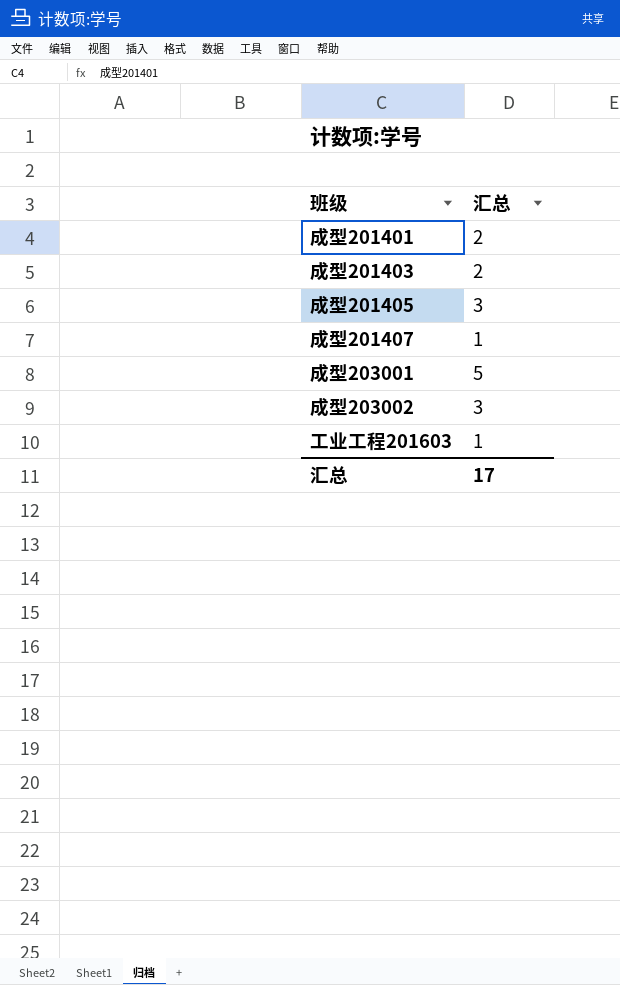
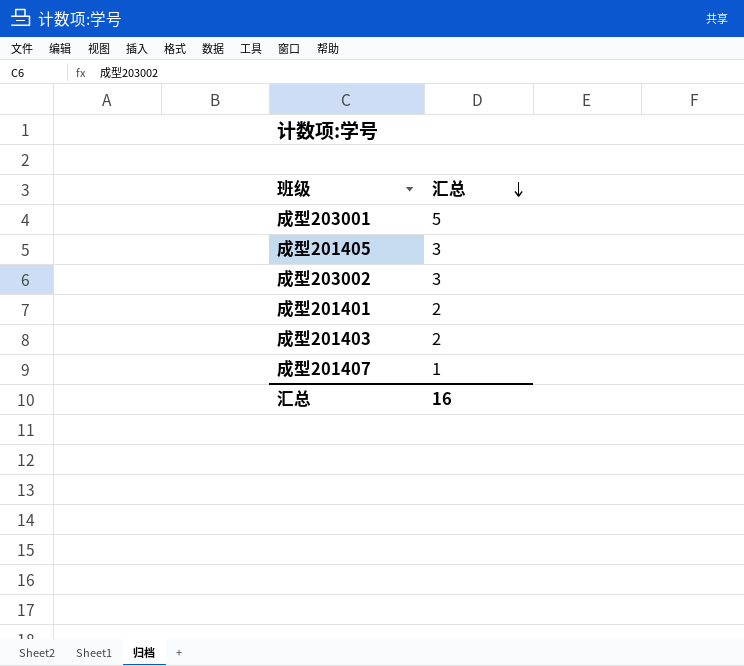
row order: none -> 汇总 descending
row 工业工程201603: 1 -> none
汇总 | 汇总: 17 -> 16

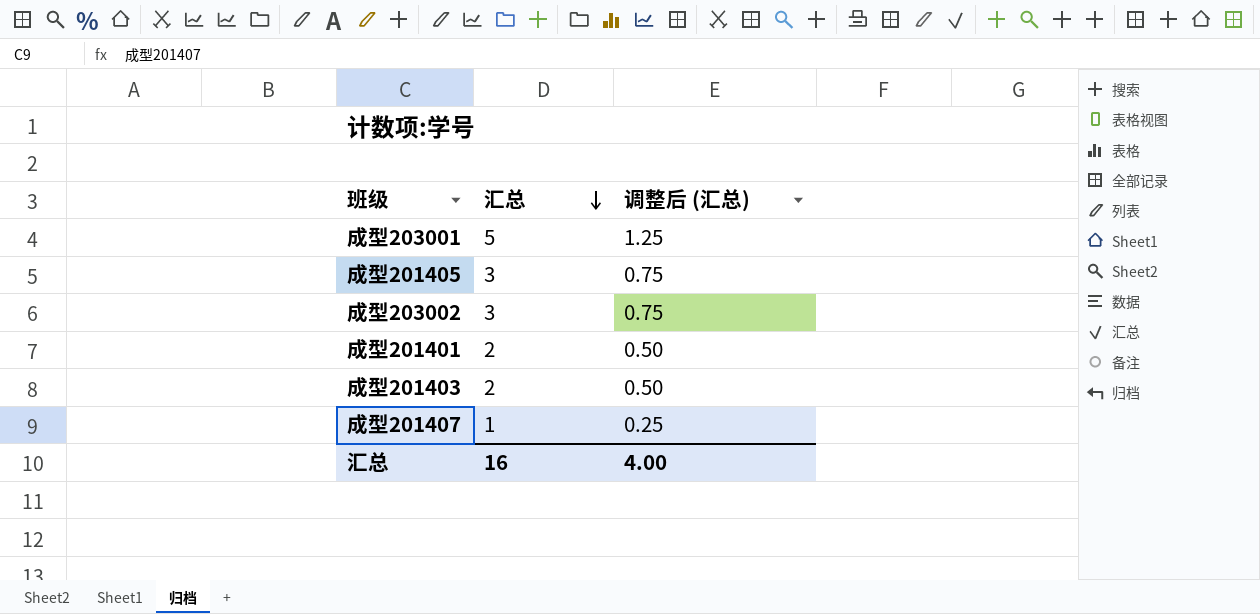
column 调整后 (汇总) | formula: none -> [汇总] * 0.25

